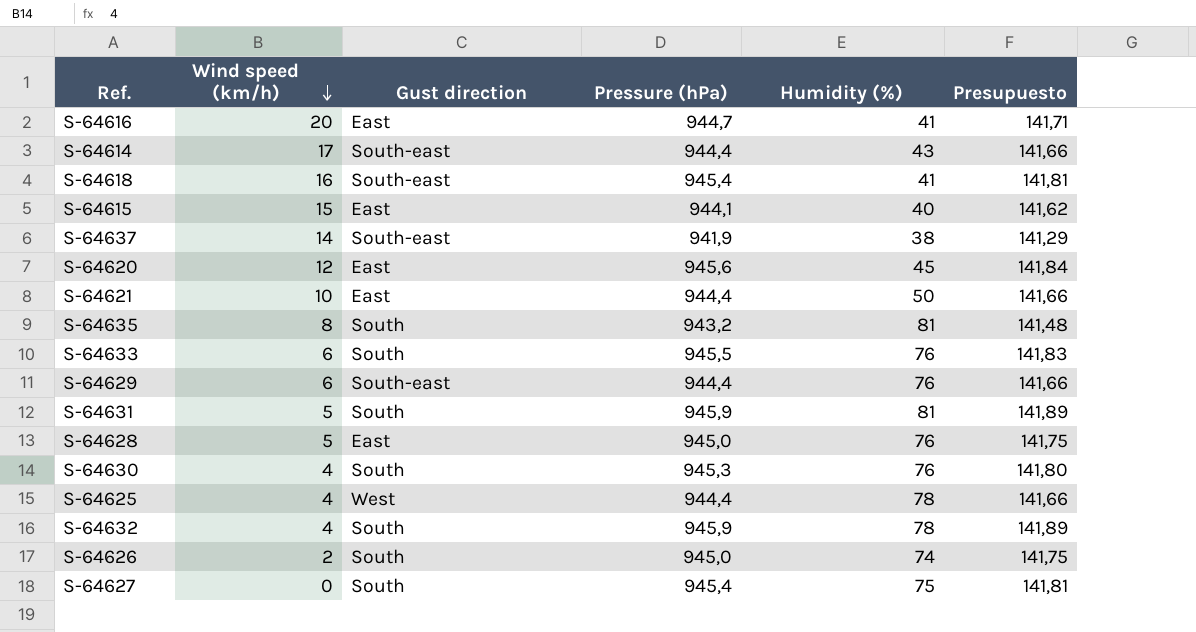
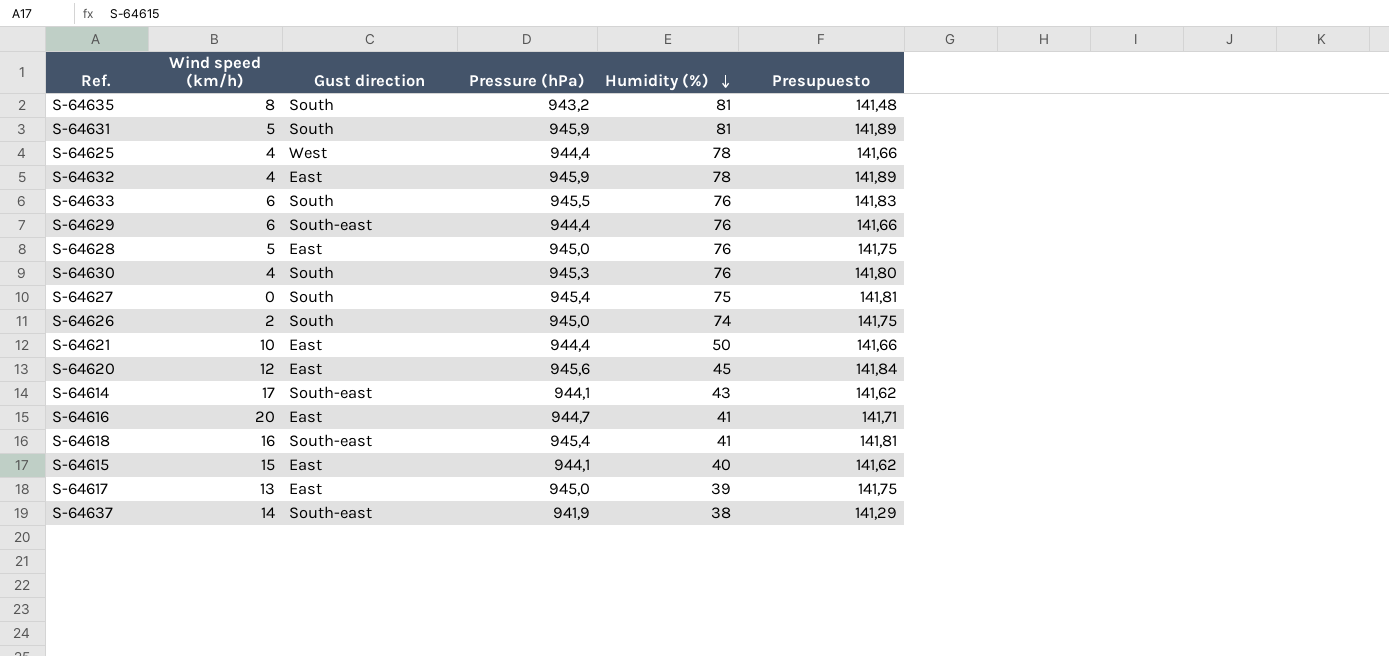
row order: Wind speed (km/h) descending -> Humidity (%) descending
S-64632 | Gust direction: South -> East
S-64614 | Pressure (hPa): 944,4 -> 944,1
S-64614 | Presupuesto: 141,66 -> 141,62
row S-64617: none -> 13 | East | 945,0 | 39 | 141,75

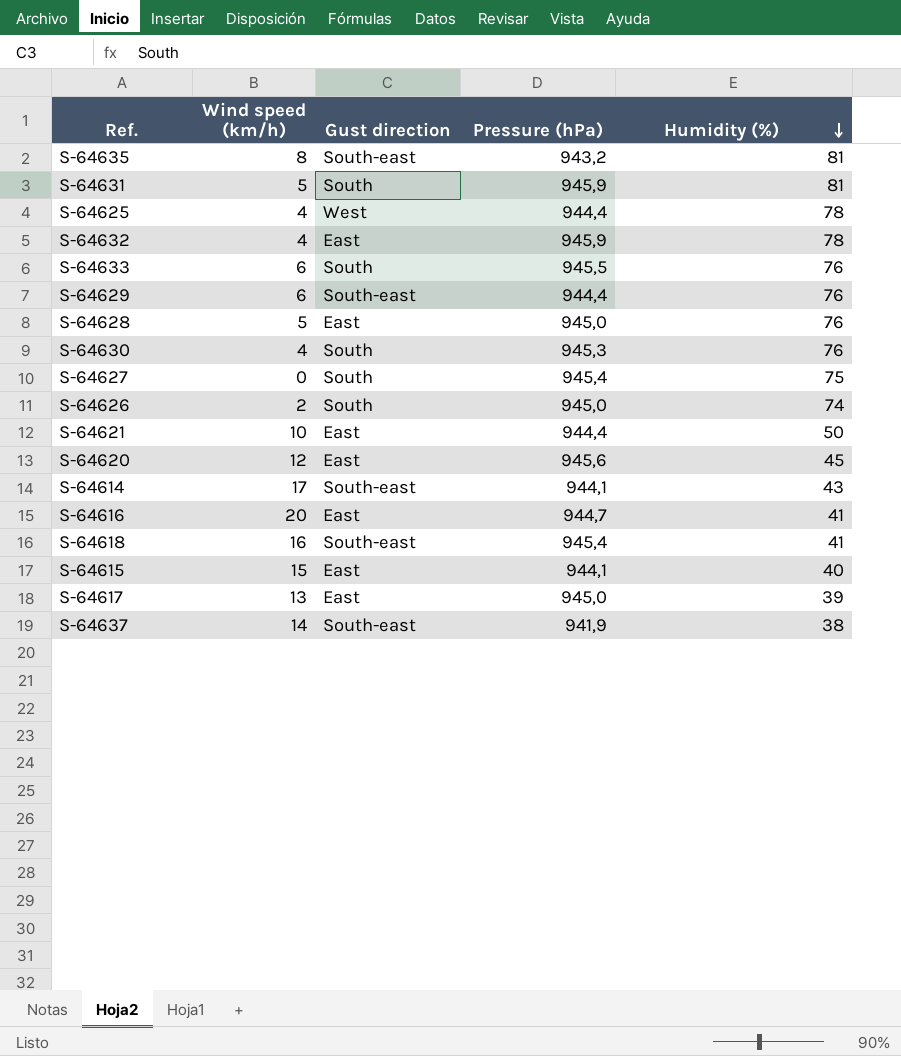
column Presupuesto | formula: [Pressure (hPa)] * 0,15 -> none
S-64635 | Gust direction: South -> South-east

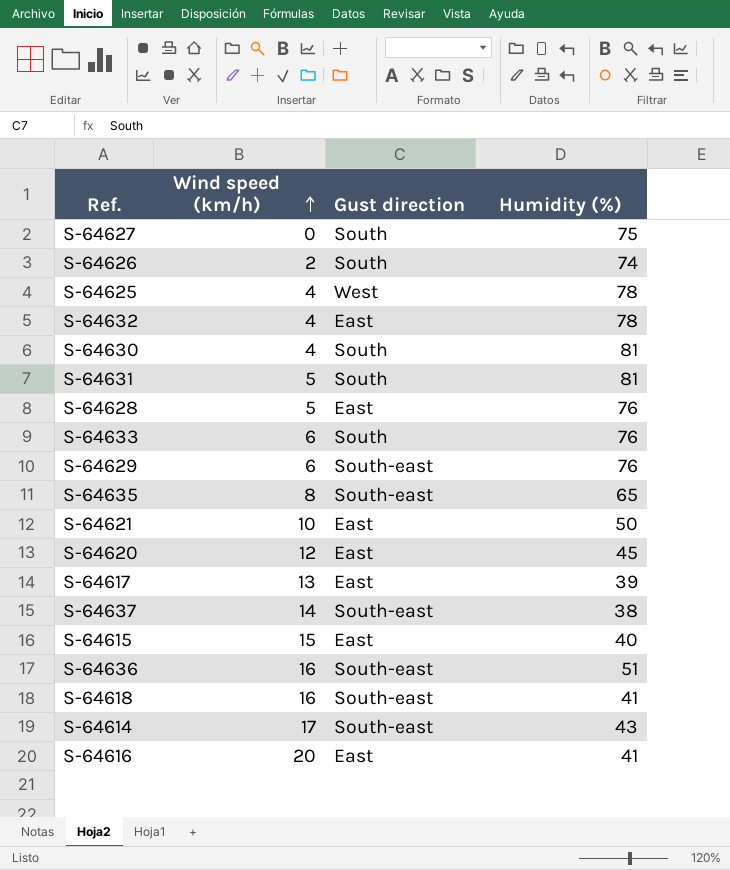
row order: Humidity (%) descending -> Wind speed (km/h) ascending
column Pressure (hPa) | position: 4 -> none
S-64630 | Humidity (%): 76 -> 81
S-64635 | Humidity (%): 81 -> 65
row S-64636: none -> 16 | South-east | 51

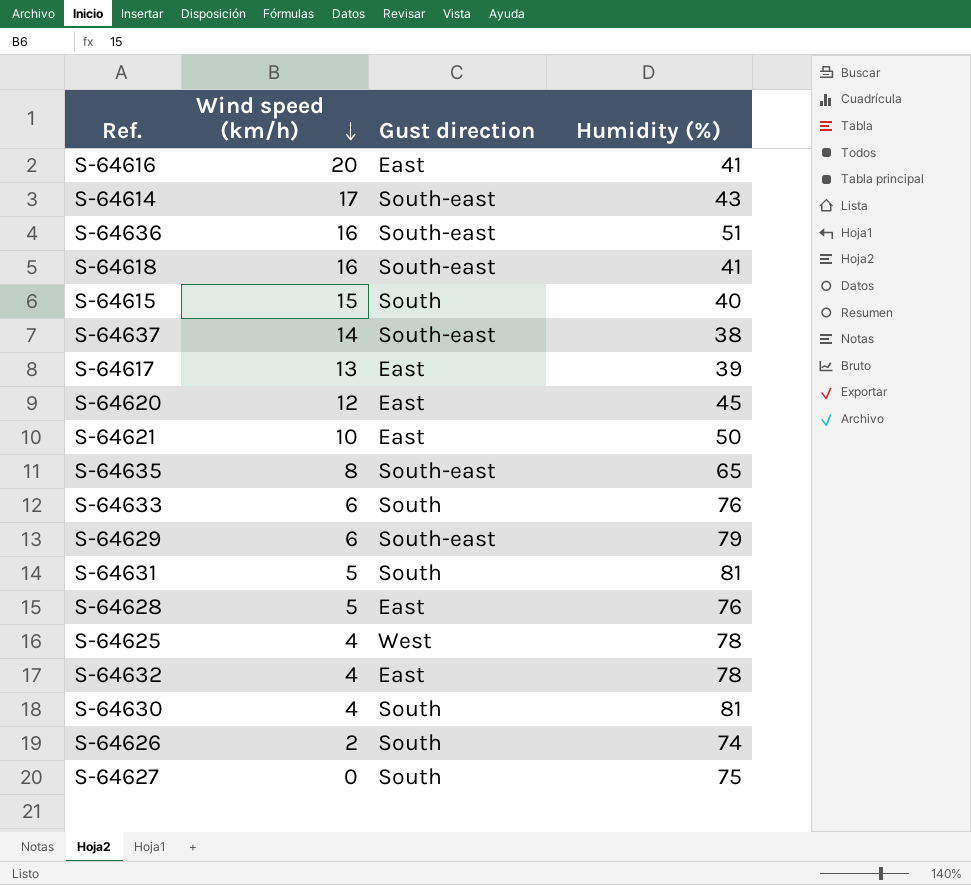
row order: Wind speed (km/h) ascending -> Wind speed (km/h) descending
S-64615 | Gust direction: East -> South
S-64629 | Humidity (%): 76 -> 79

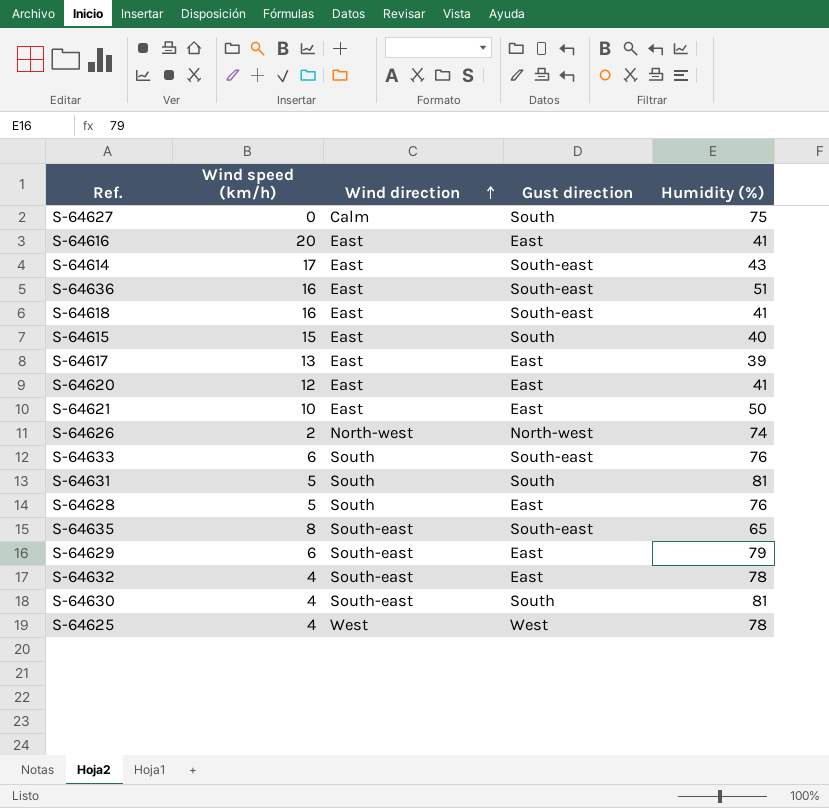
row order: Wind speed (km/h) descending -> Wind direction ascending
column Wind direction | position: none -> 3
row S-64637: 14 | South-east | 38 -> none
S-64620 | Humidity (%): 45 -> 41
S-64626 | Gust direction: South -> North-west
S-64633 | Gust direction: South -> South-east
S-64629 | Gust direction: South-east -> East

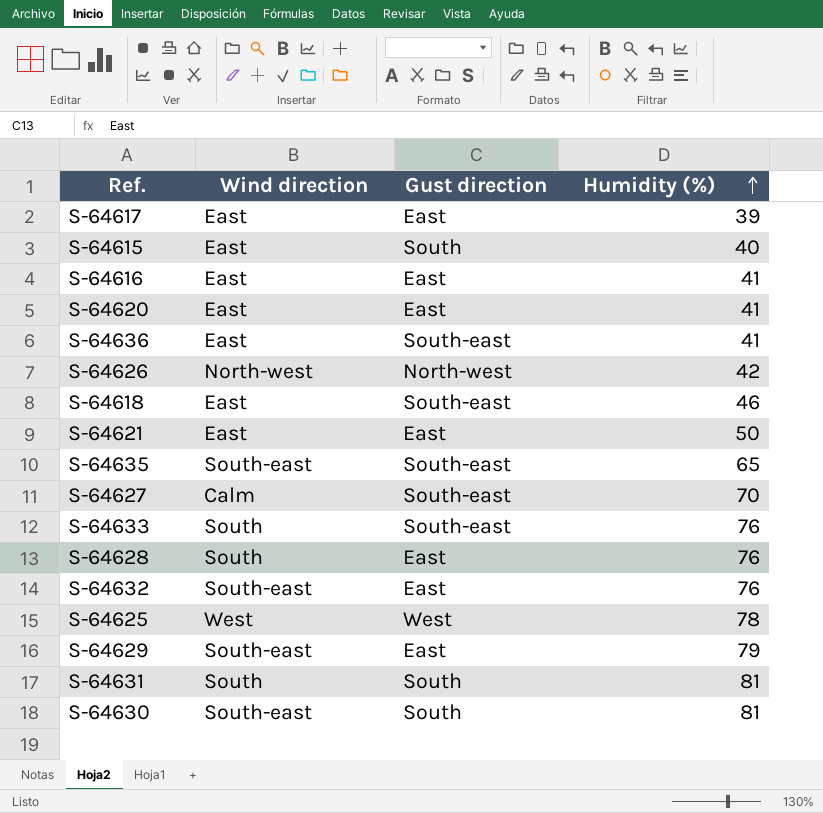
row order: Wind direction ascending -> Humidity (%) ascending
column Wind speed (km/h) | position: 2 -> none
row S-64614: 17 | East | South-east | 43 -> none
S-64636 | Humidity (%): 51 -> 41
S-64626 | Humidity (%): 74 -> 42
S-64618 | Humidity (%): 41 -> 46
S-64627 | Gust direction: South -> South-east
S-64627 | Humidity (%): 75 -> 70
S-64632 | Humidity (%): 78 -> 76

